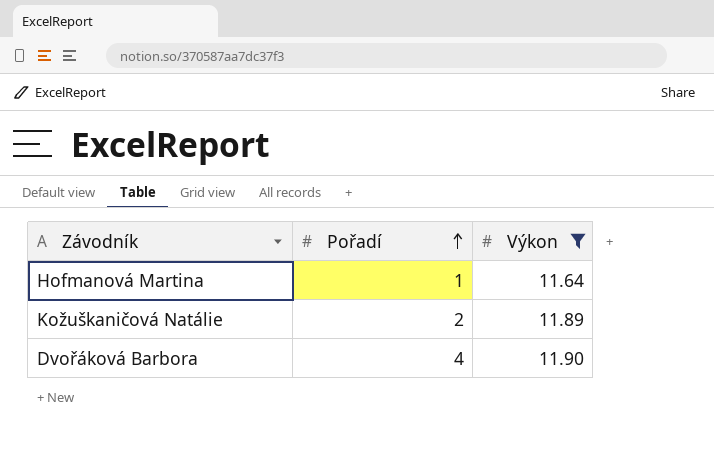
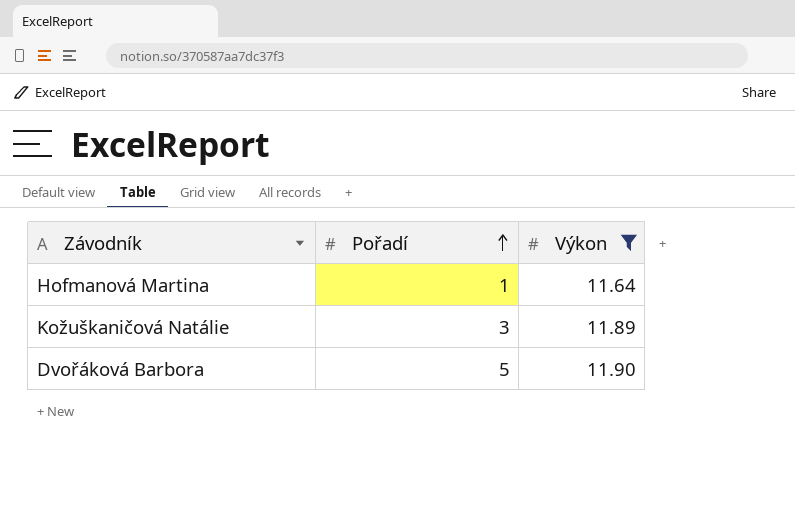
Kožuškaničová Natálie | Pořadí: 2 -> 3
Dvořáková Barbora | Pořadí: 4 -> 5

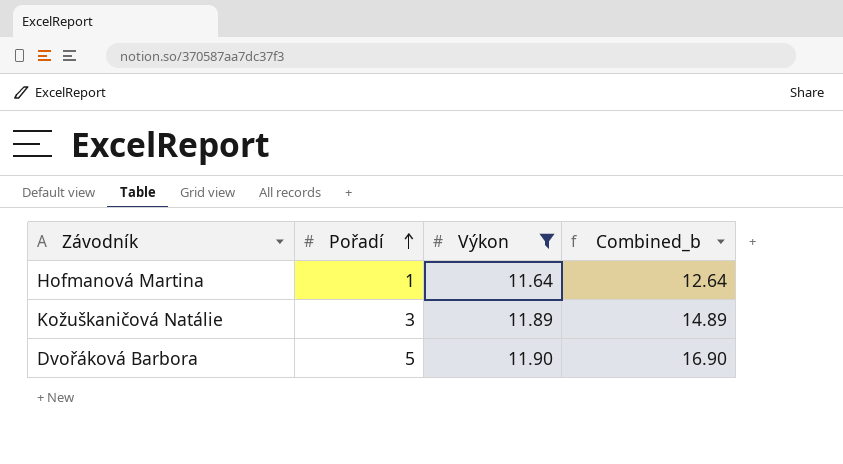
column Combined_b | formula: none -> [Pořadí] + [Výkon]

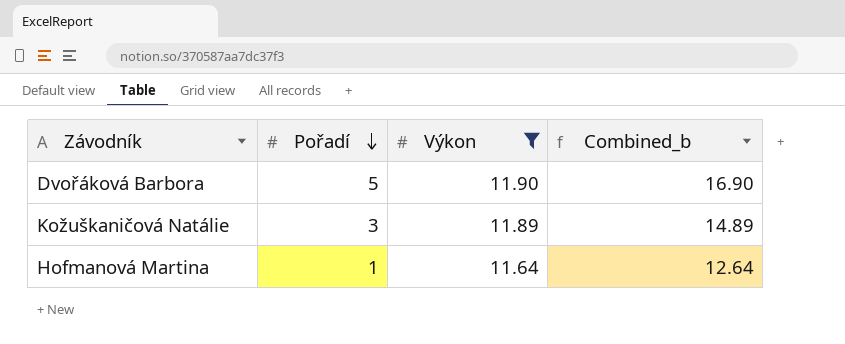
row order: Pořadí ascending -> Pořadí descending

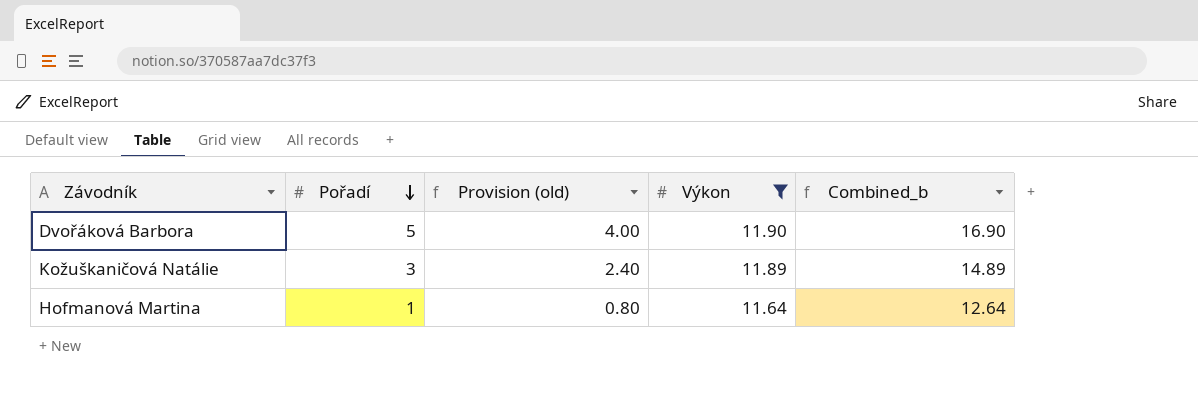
column Provision (old) | formula: none -> [Pořadí] * 0.8

